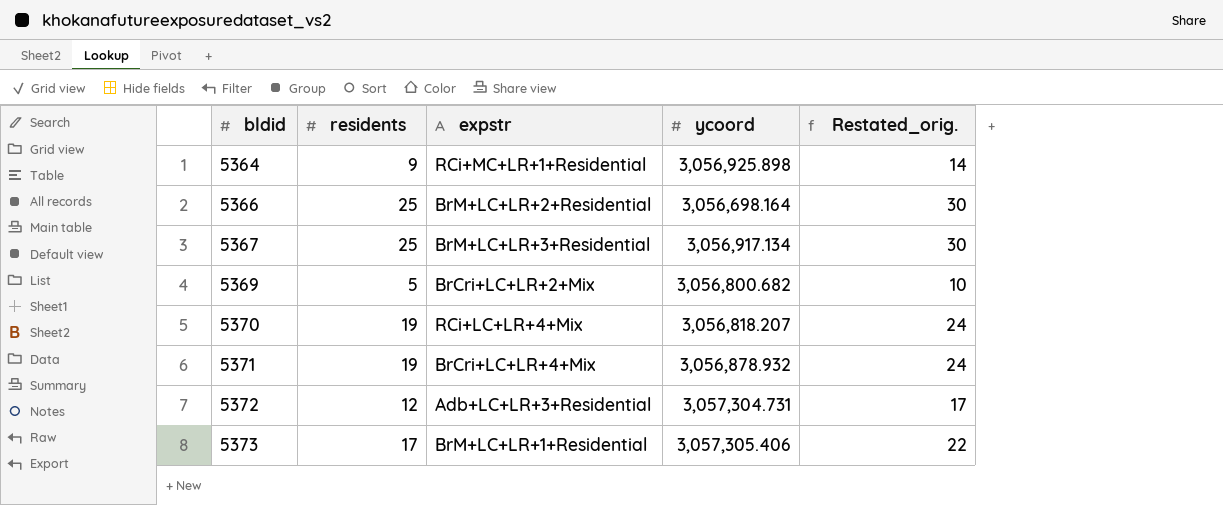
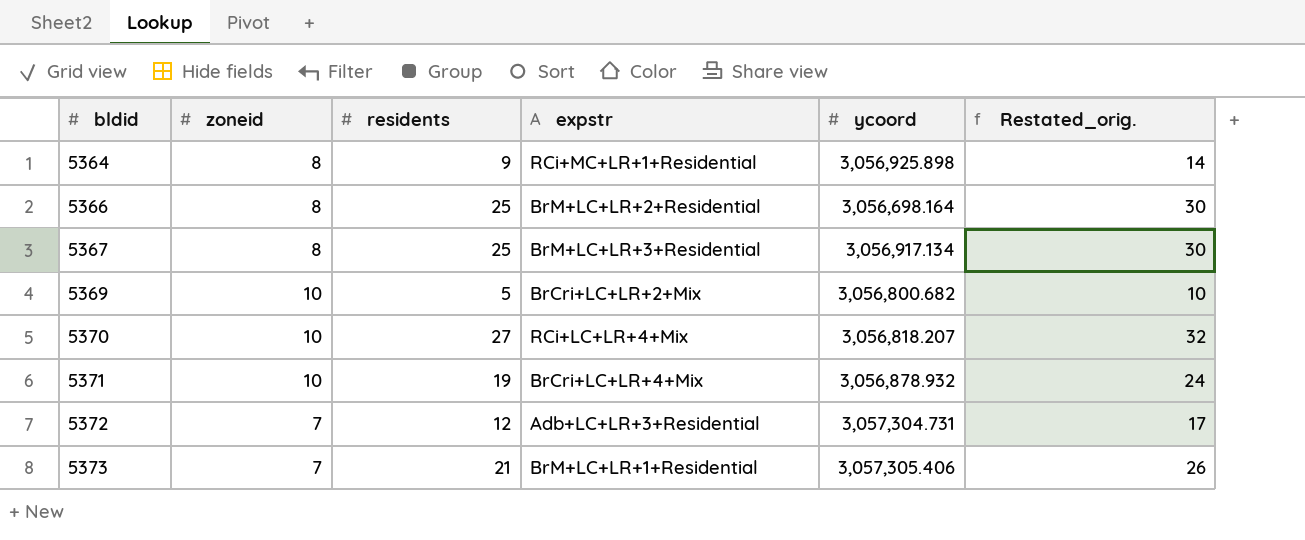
column zoneid | position: none -> 2
5370 | residents: 19 -> 27
5370 | Restated_orig.: 24 -> 32
5373 | residents: 17 -> 21
5373 | Restated_orig.: 22 -> 26

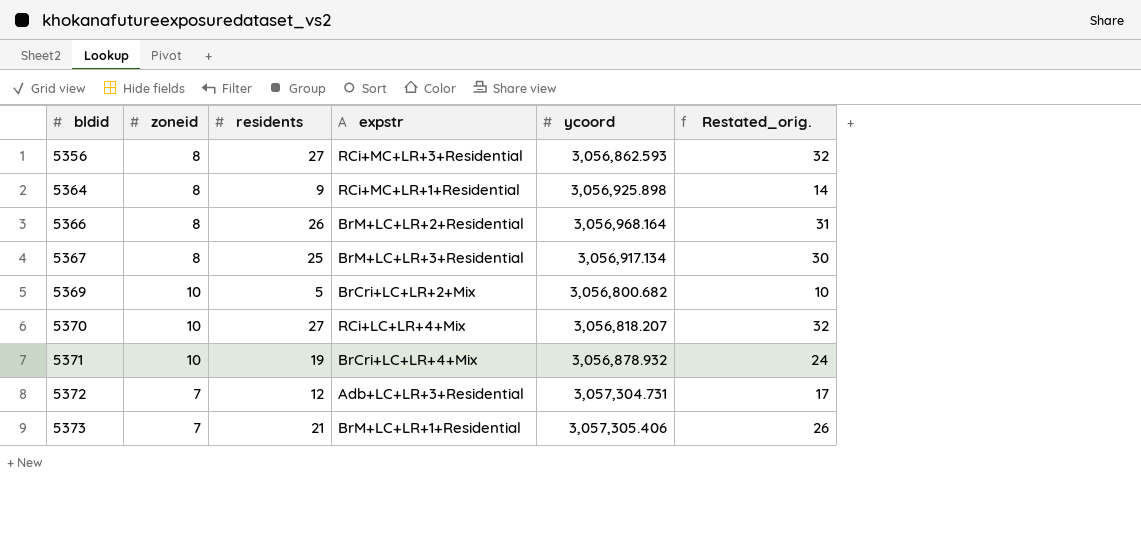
row 5356: none -> 8 | 27 | RCi+MC+LR+3+Residential | 3,056,862.593 | 32
5366 | residents: 25 -> 26
5366 | ycoord: 3,056,698.164 -> 3,056,968.164
5366 | Restated_orig.: 30 -> 31

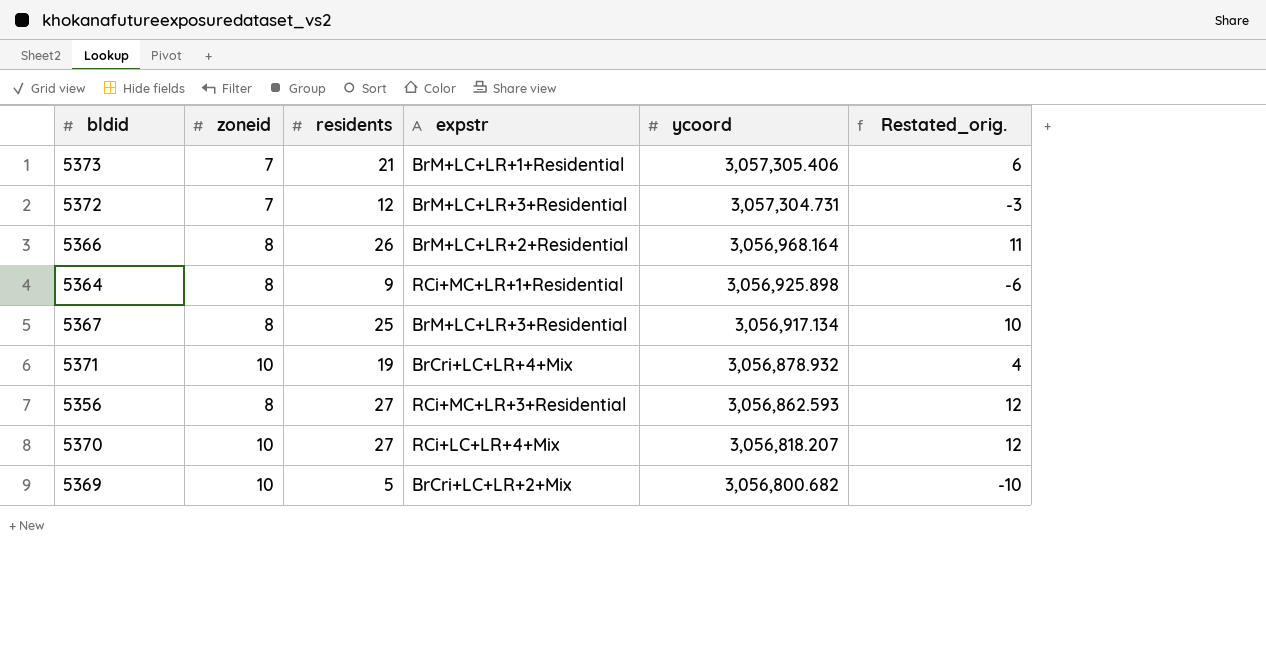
row order: bldid ascending -> ycoord descending
column Restated_orig. | formula: [residents] + 5 -> [residents] - 15
5372 | expstr: Adb+LC+LR+3+Residential -> BrM+LC+LR+3+Residential

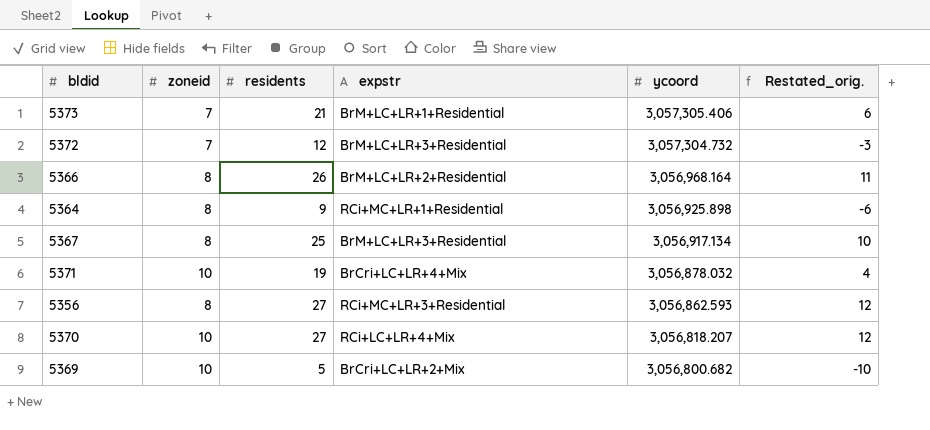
5372 | ycoord: 3,057,304.731 -> 3,057,304.732
5371 | ycoord: 3,056,878.932 -> 3,056,878.032

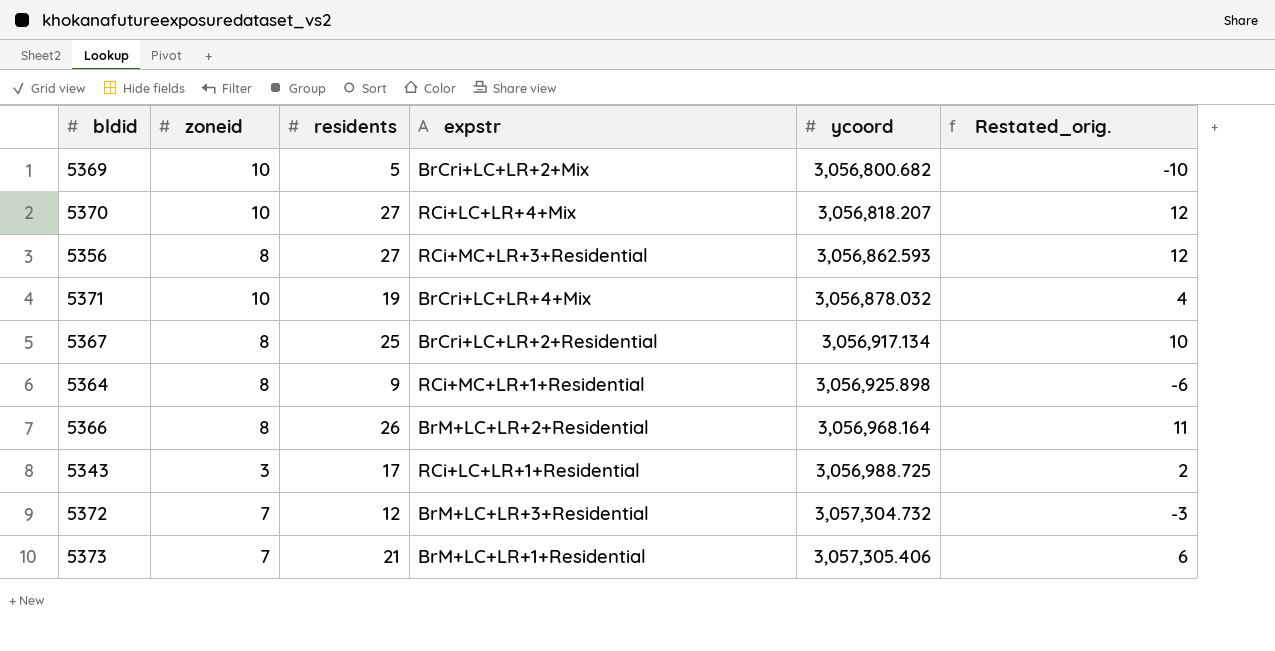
row order: ycoord descending -> ycoord ascending
5367 | expstr: BrM+LC+LR+3+Residential -> BrCri+LC+LR+2+Residential
row 5343: none -> 3 | 17 | RCi+LC+LR+1+Residential | 3,056,988.725 | 2

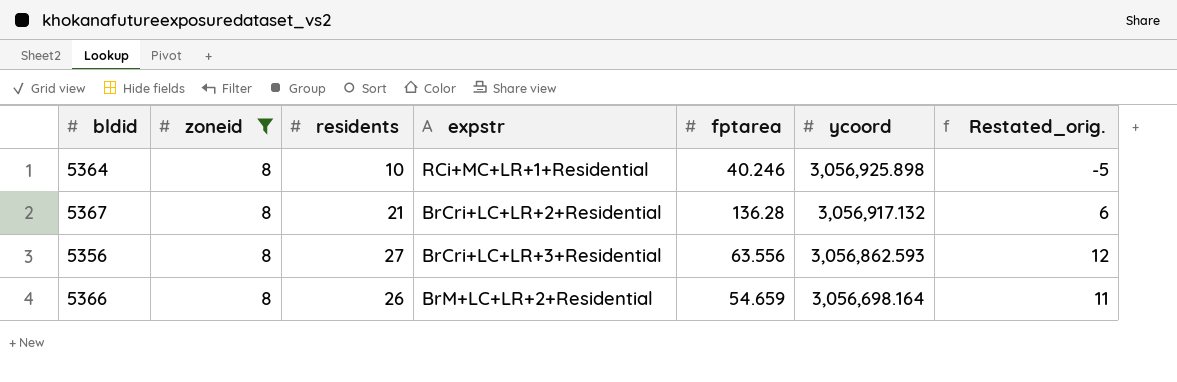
filter: none -> zoneid = 8
row order: ycoord ascending -> ycoord descending
column fptarea | position: none -> 5
5364 | residents: 9 -> 10
5364 | Restated_orig.: -6 -> -5
5367 | residents: 25 -> 21
5367 | ycoord: 3,056,917.134 -> 3,056,917.132
5367 | Restated_orig.: 10 -> 6
5356 | expstr: RCi+MC+LR+3+Residential -> BrCri+LC+LR+3+Residential
5366 | ycoord: 3,056,968.164 -> 3,056,698.164

